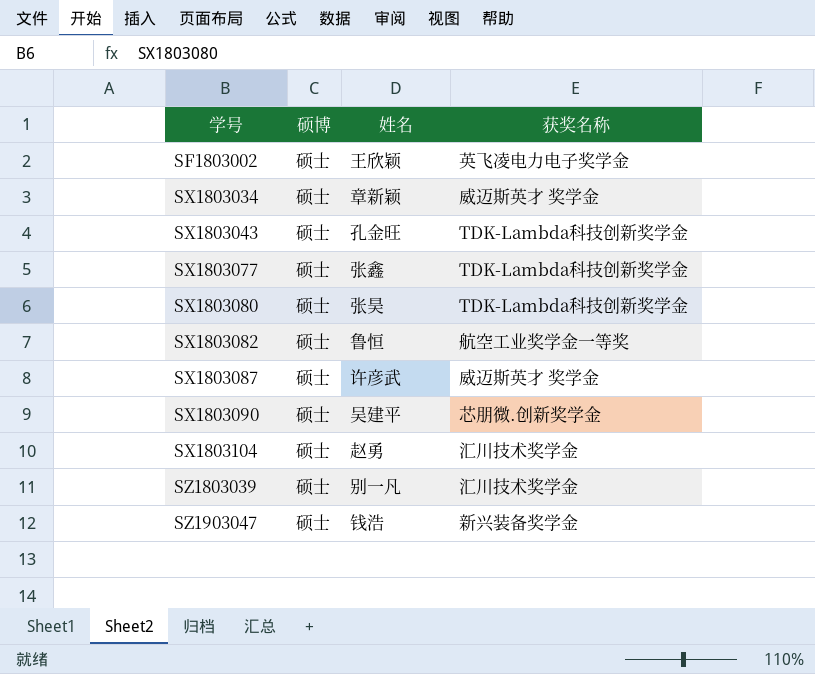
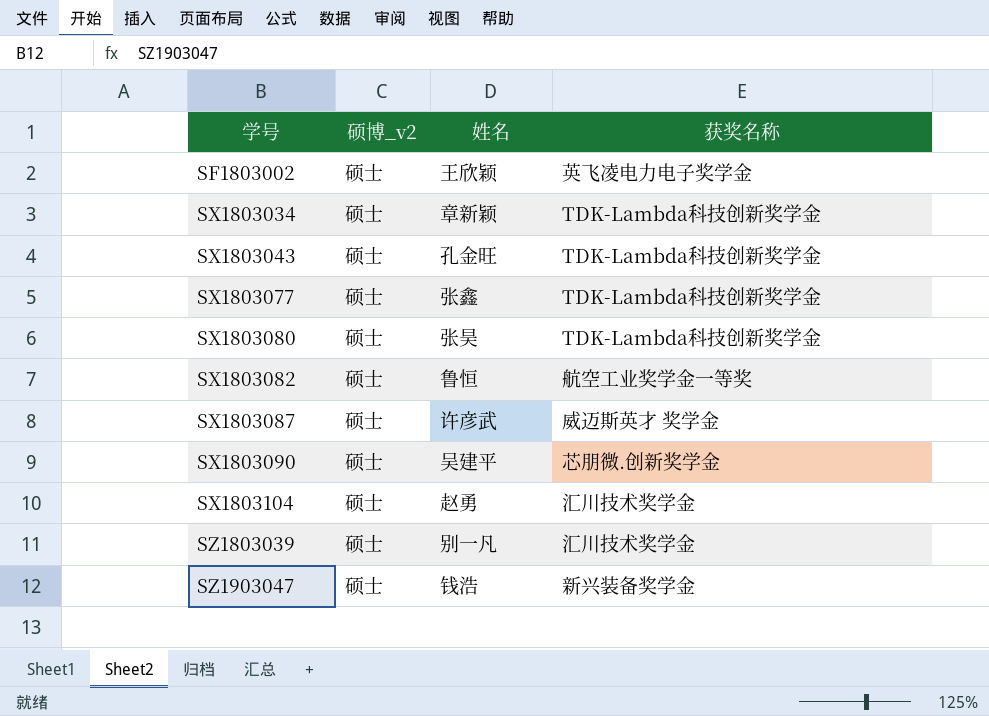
column name: 硕博 -> 硕博_v2
SX1803034 | 获奖名称: 威迈斯英才 奖学金 -> TDK-Lambda科技创新奖学金

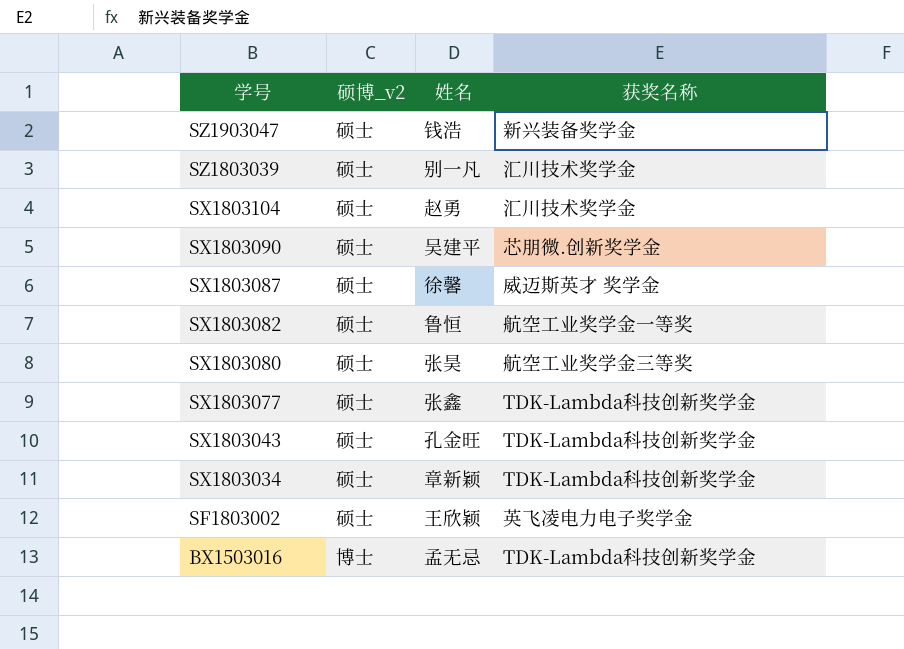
row order: 学号 ascending -> 学号 descending
SX1803087 | 姓名: 许彦武 -> 徐馨
SX1803080 | 获奖名称: TDK-Lambda科技创新奖学金 -> 航空工业奖学金三等奖
row BX1503016: none -> 博士 | 孟无忌 | TDK-Lambda科技创新奖学金

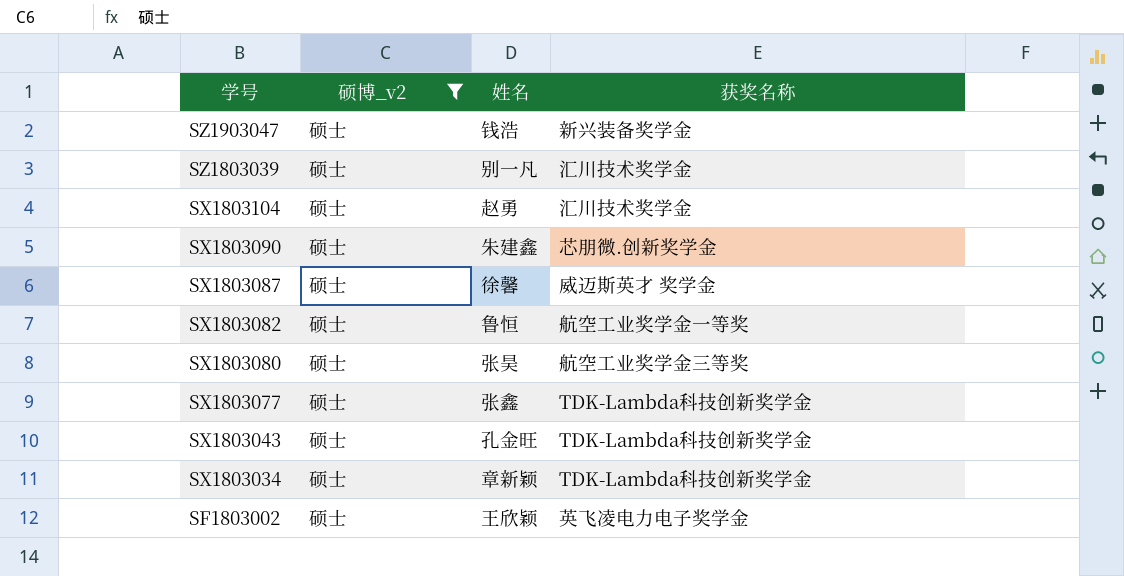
filter: none -> 硕博_v2 = 硕士
SX1803090 | 姓名: 吴建平 -> 朱建鑫

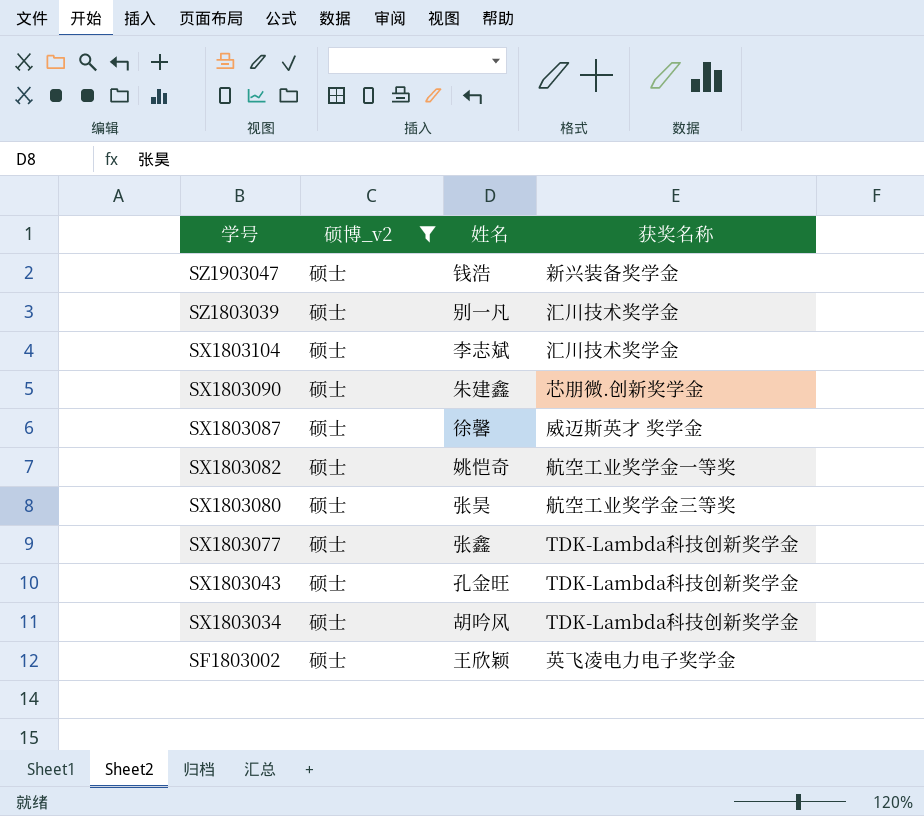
SX1803104 | 姓名: 赵勇 -> 李志斌
SX1803082 | 姓名: 鲁恒 -> 姚恺奇
SX1803034 | 姓名: 章新颖 -> 胡吟风

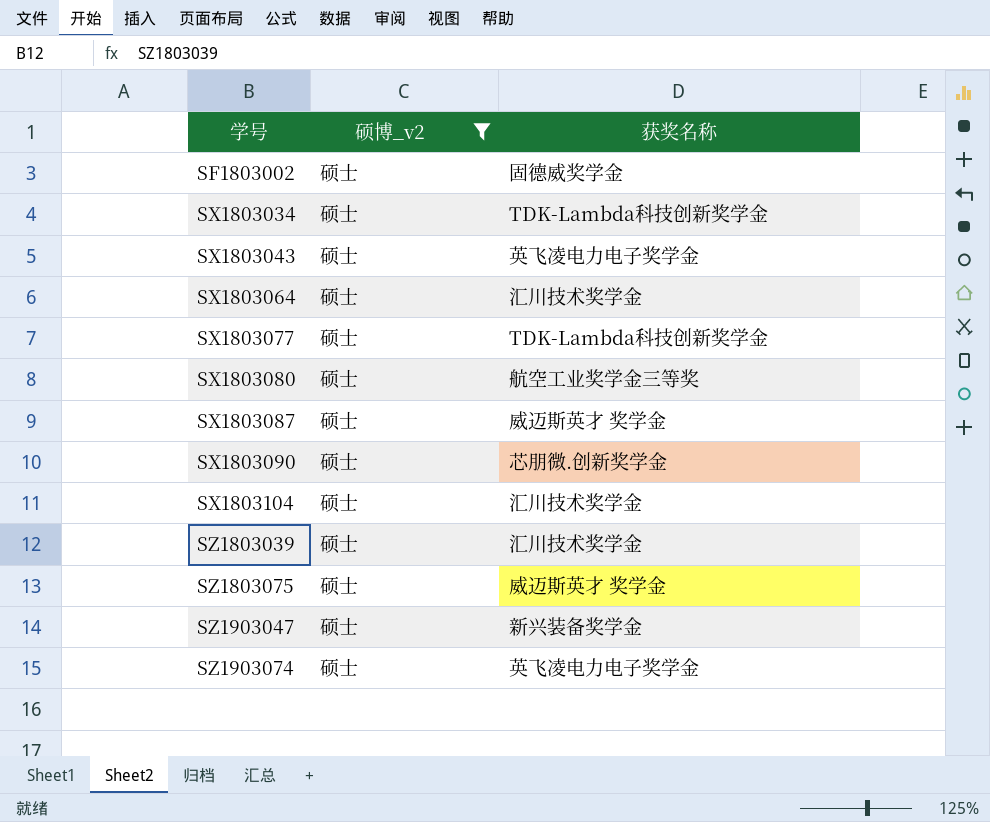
row order: 学号 descending -> 学号 ascending
column 姓名 | position: 3 -> none
row SX1803082: 硕士 | 姚恺奇 | 航空工业奖学金一等奖 -> none
SF1803002 | 获奖名称: 英飞凌电力电子奖学金 -> 固德威奖学金
SX1803043 | 获奖名称: TDK-Lambda科技创新奖学金 -> 英飞凌电力电子奖学金
row SX1803064: none -> 硕士 | 汇川技术奖学金
row SZ1803075: none -> 硕士 | 威迈斯英才 奖学金
row SZ1903074: none -> 硕士 | 英飞凌电力电子奖学金

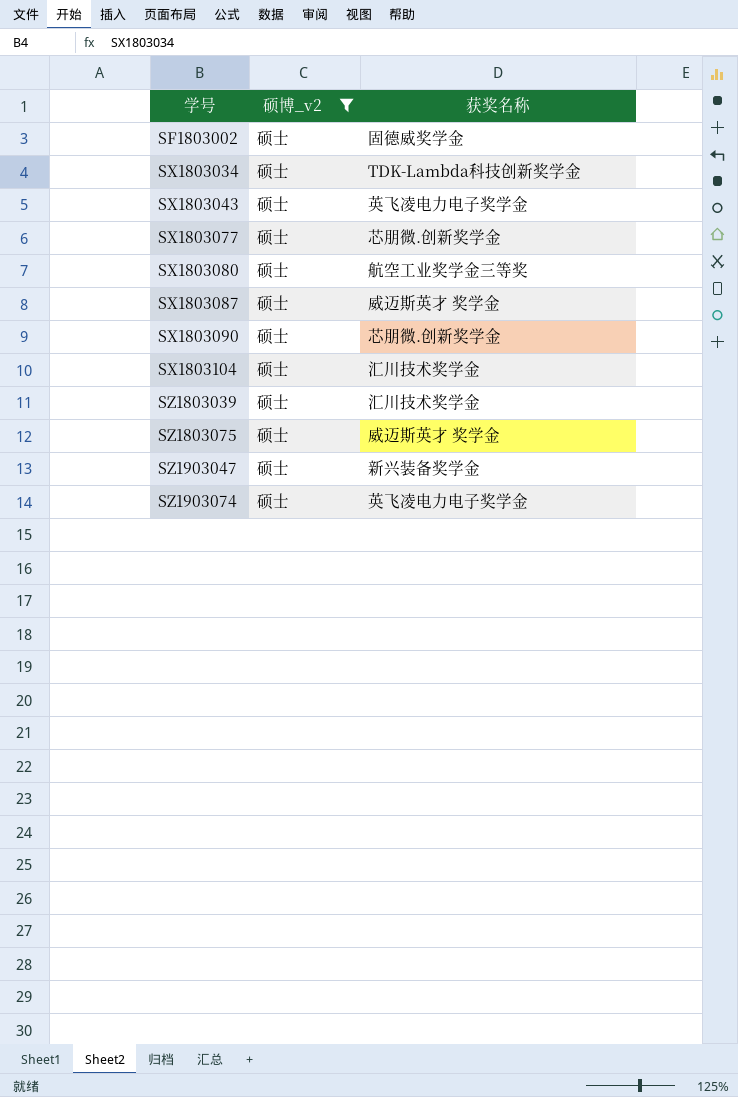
row SX1803064: 硕士 | 汇川技术奖学金 -> none
SX1803077 | 获奖名称: TDK-Lambda科技创新奖学金 -> 芯朋微.创新奖学金

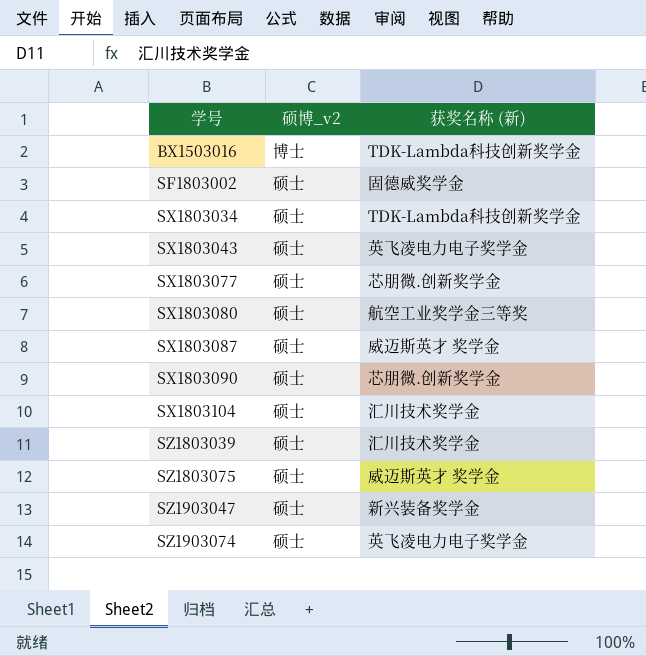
filter: 硕博_v2 = 硕士 -> none
column name: 获奖名称 -> 获奖名称 (新)

